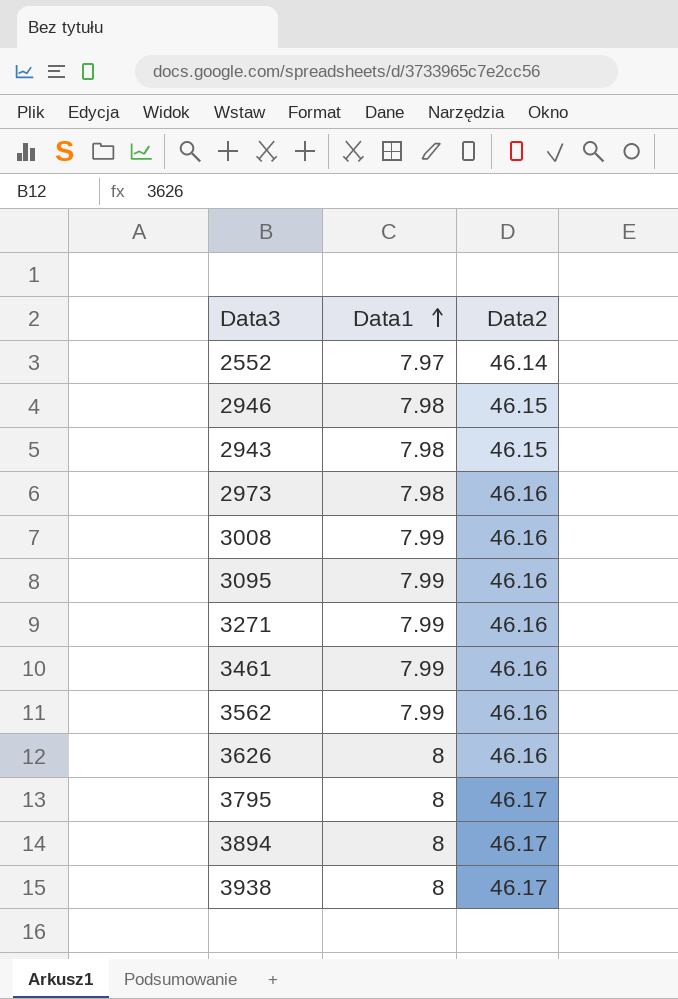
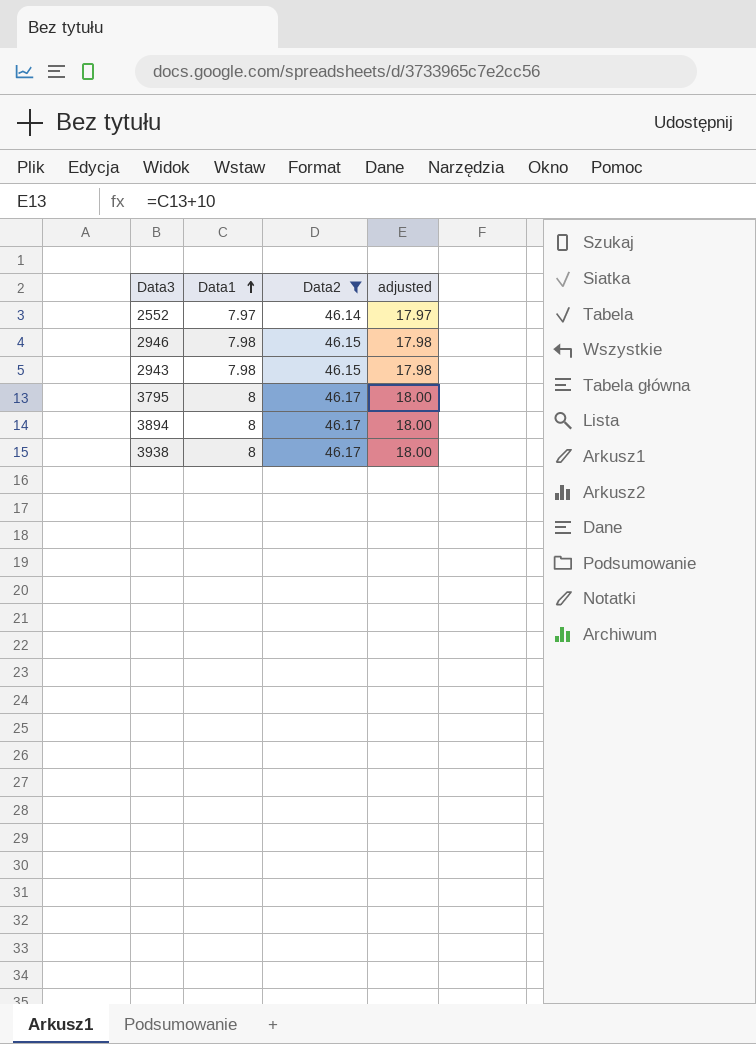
filter: none -> Data2 != 46.16
column adjusted | formula: none -> [Data1] + 10

